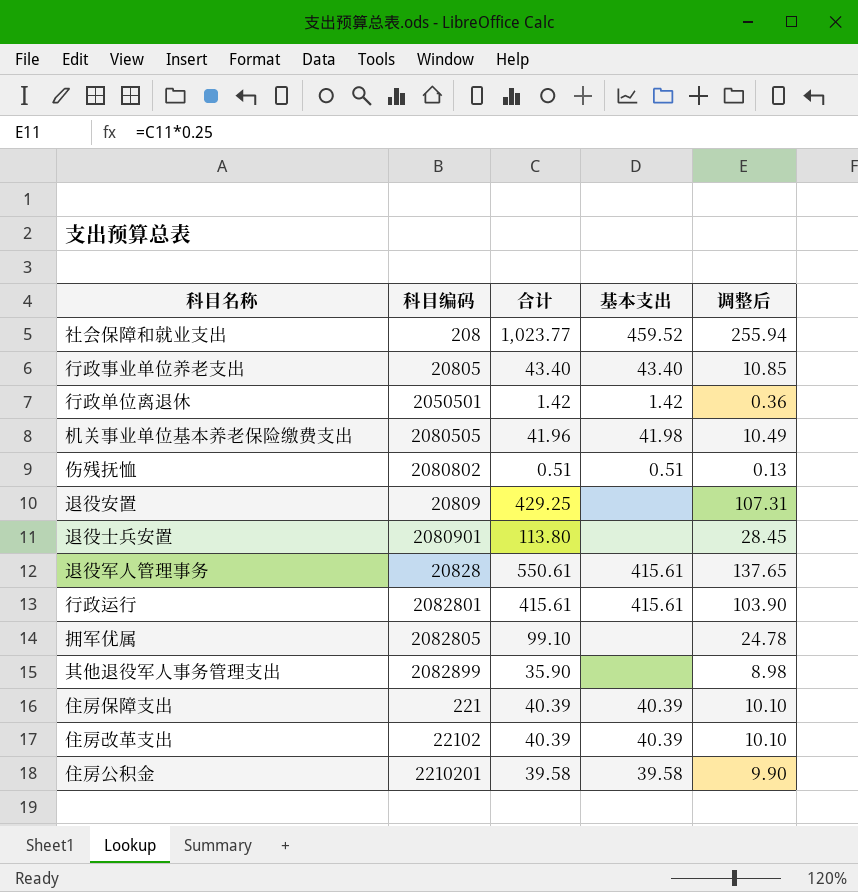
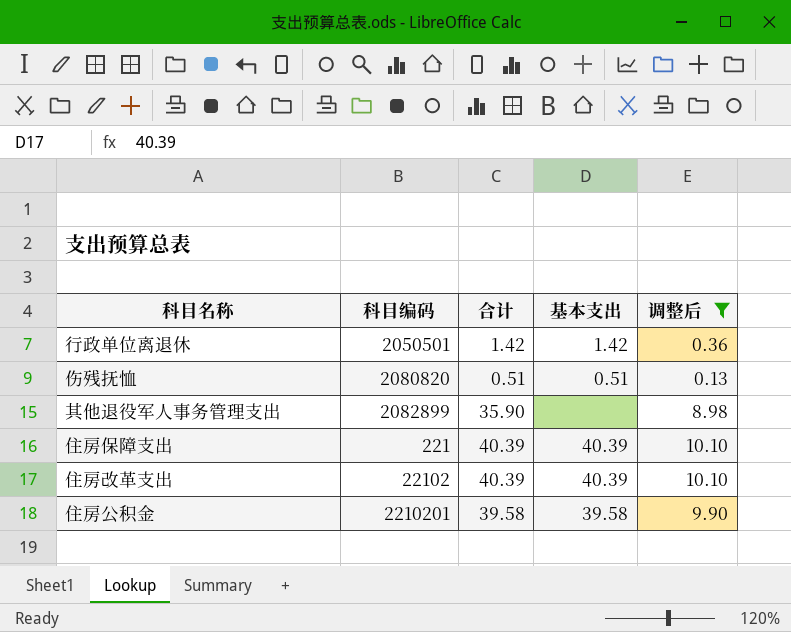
filter: none -> 调整后 <= 10.10
伤残抚恤 | 科目编码: 2080802 -> 2080820

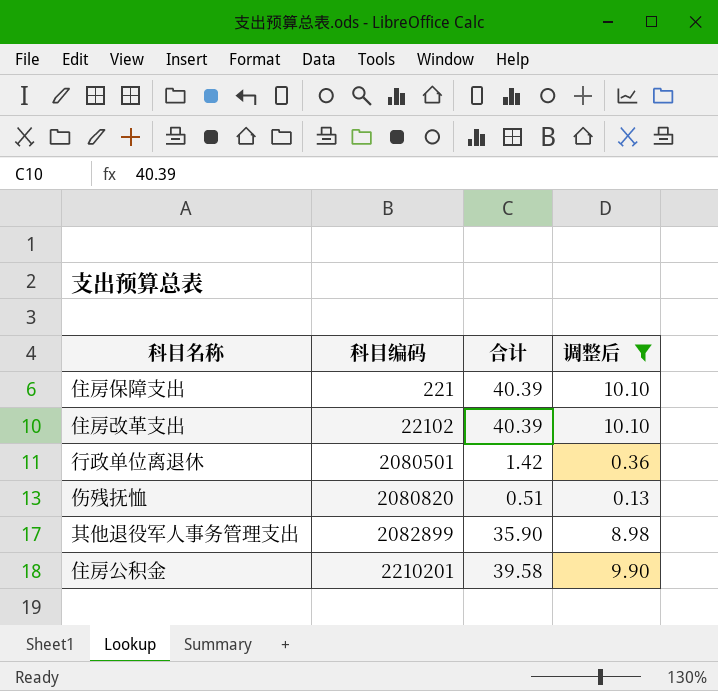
row order: none -> 科目编码 ascending
column 基本支出 | position: 4 -> none
行政单位离退休 | 科目编码: 2050501 -> 2080501

